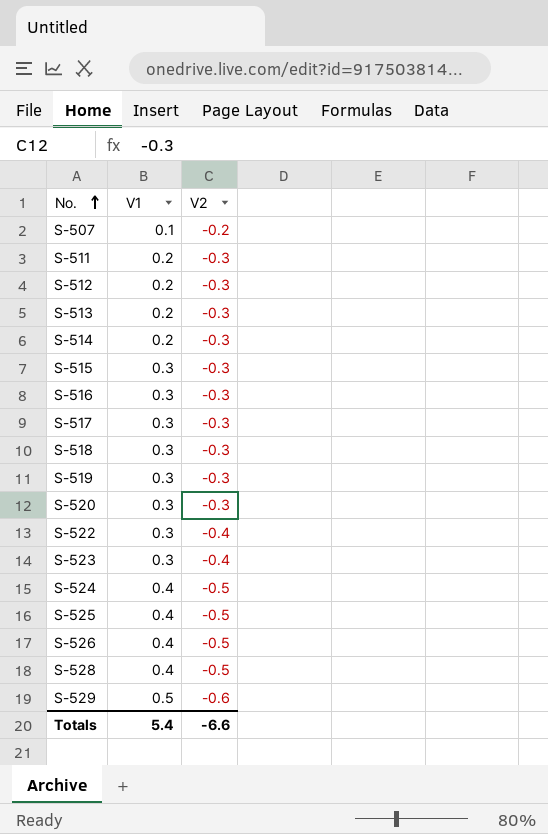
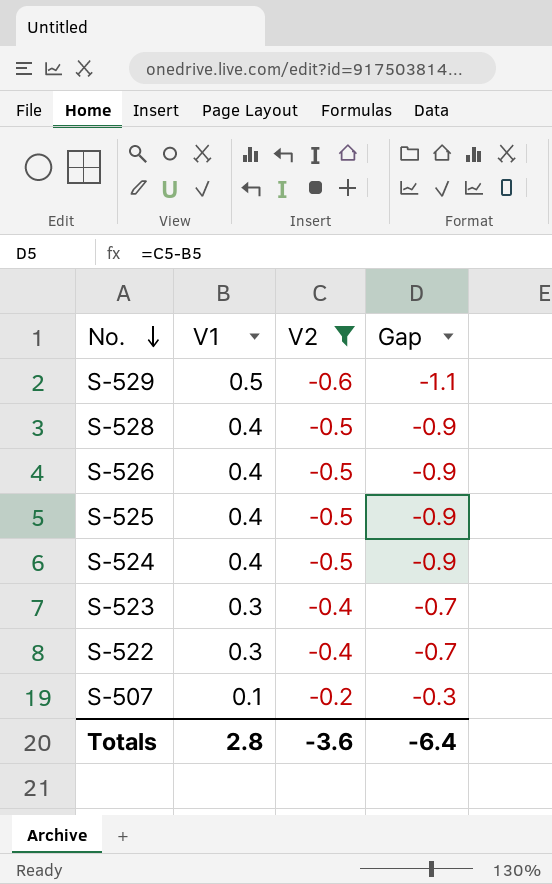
filter: none -> V2 != -0.3
row order: No. ascending -> No. descending
column Gap | formula: none -> [V2] - [V1]
Totals | V1: 5.4 -> 2.8
Totals | V2: -6.6 -> -3.6

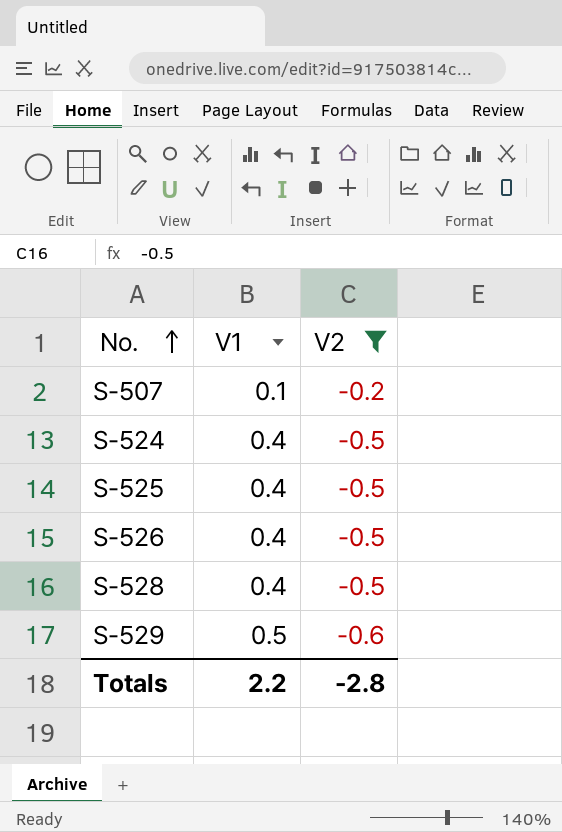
row order: No. descending -> No. ascending
column Gap | formula: [V2] - [V1] -> none
row S-523: 0.3 | -0.4 | -0.7 -> none
row S-522: 0.3 | -0.4 | -0.7 -> none
Totals | V1: 2.8 -> 2.2
Totals | V2: -3.6 -> -2.8

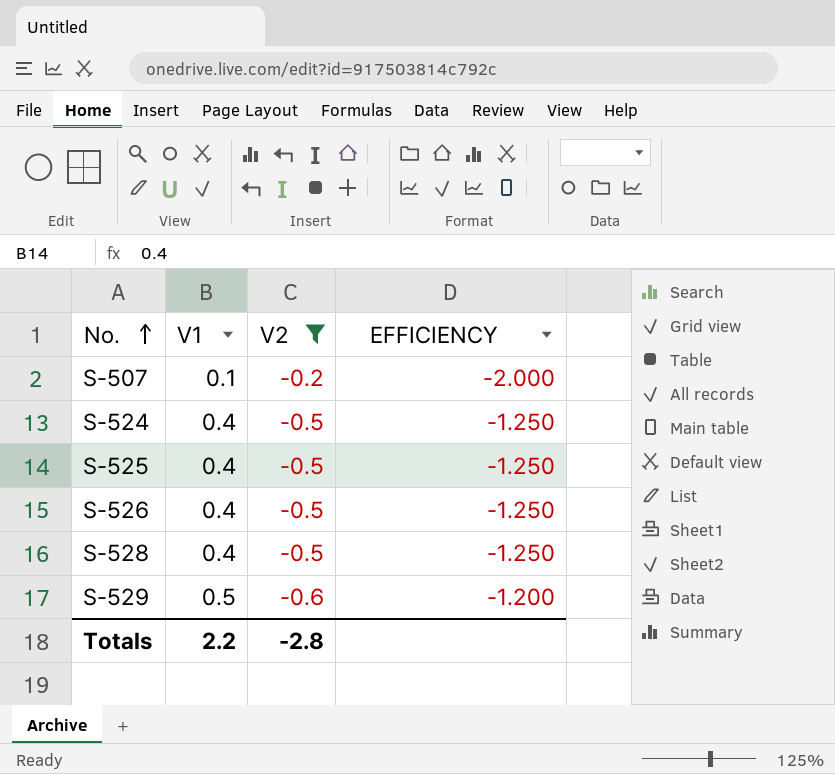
column EFFICIENCY | formula: none -> [V2] / [V1]

